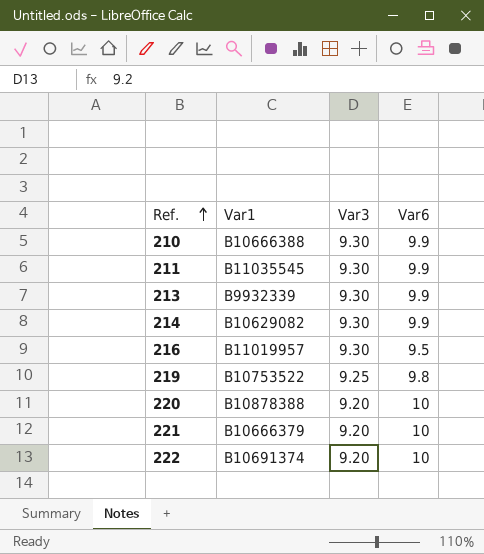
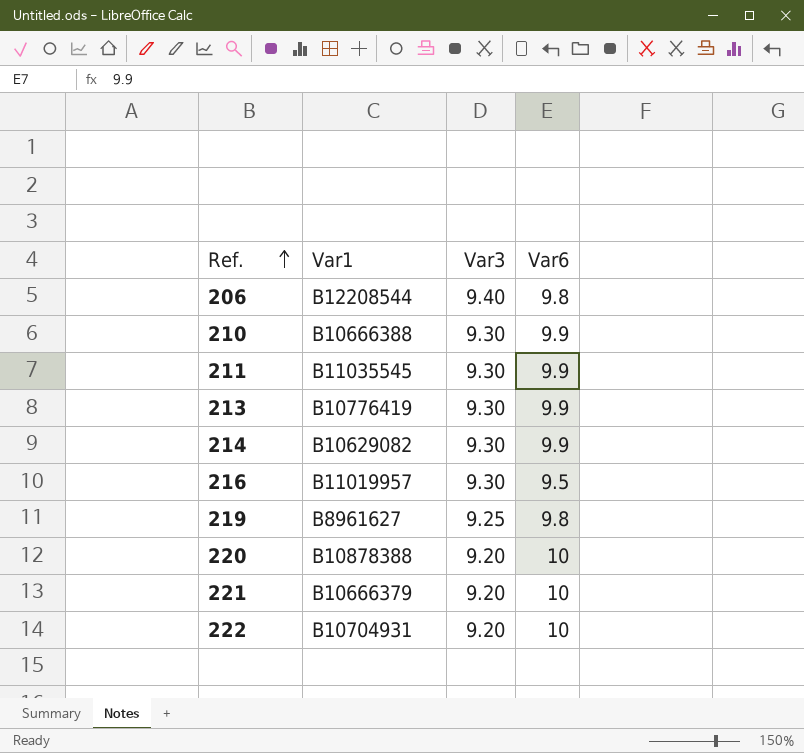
row 206: none -> B12208544 | 9.40 | 9.8
213 | Var1: B9932339 -> B10776419
219 | Var1: B10753522 -> B8961627
222 | Var1: B10691374 -> B10704931

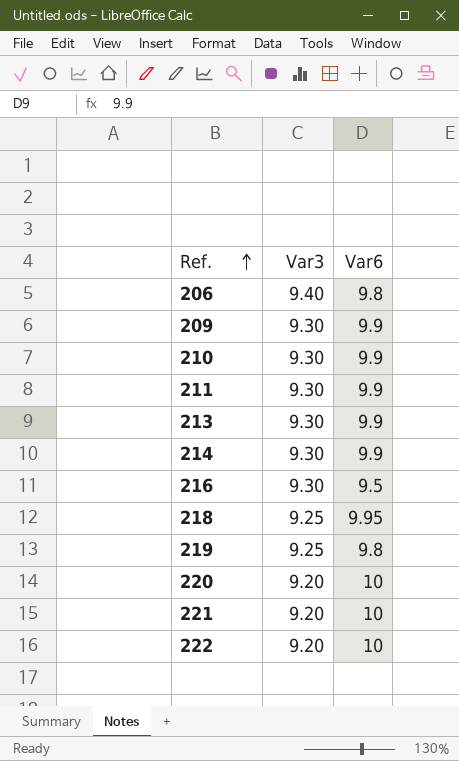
column Var1 | position: 2 -> none
row 209: none -> 9.30 | 9.9
row 218: none -> 9.25 | 9.95

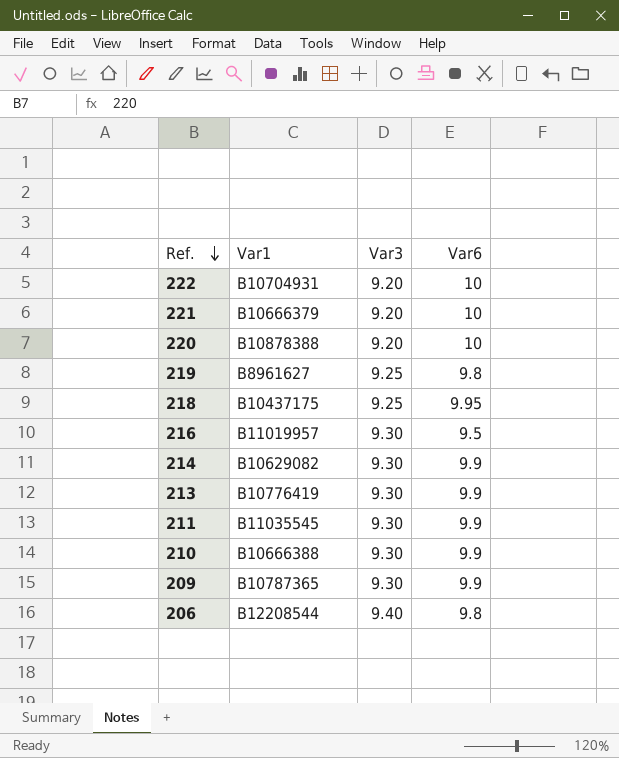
row order: Ref. ascending -> Ref. descending
column Var1 | position: none -> 2

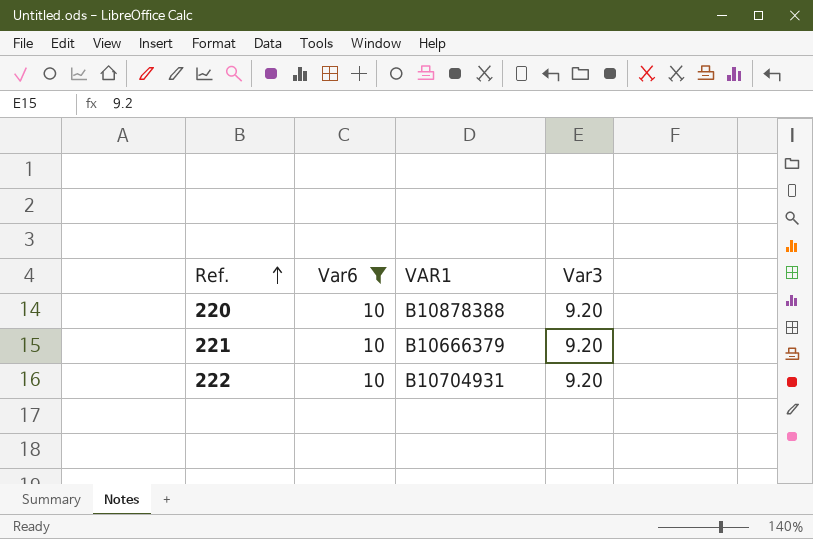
filter: none -> Var6 = 10
row order: Ref. descending -> Ref. ascending
column Var6 | position: 4 -> 2
column name: Var1 -> VAR1

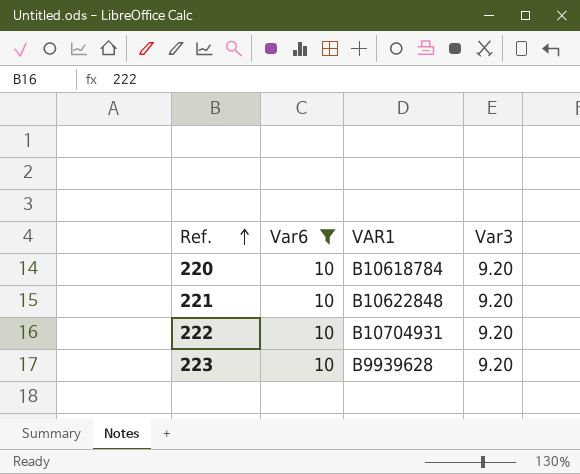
220 | VAR1: B10878388 -> B10618784
221 | VAR1: B10666379 -> B10622848
row 223: none -> 10 | B9939628 | 9.20

